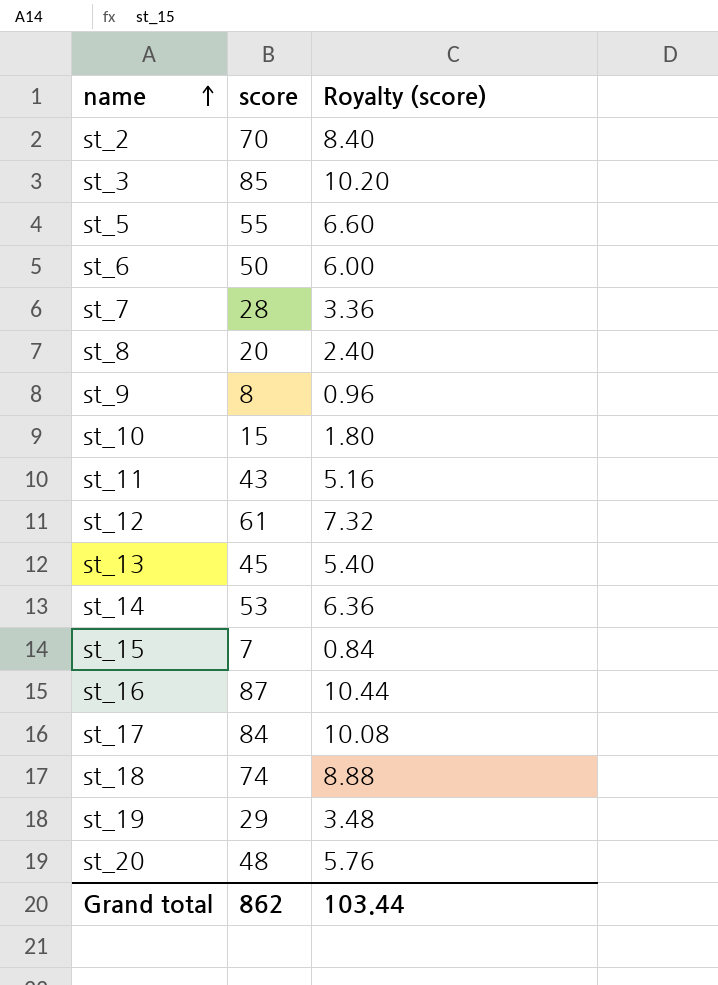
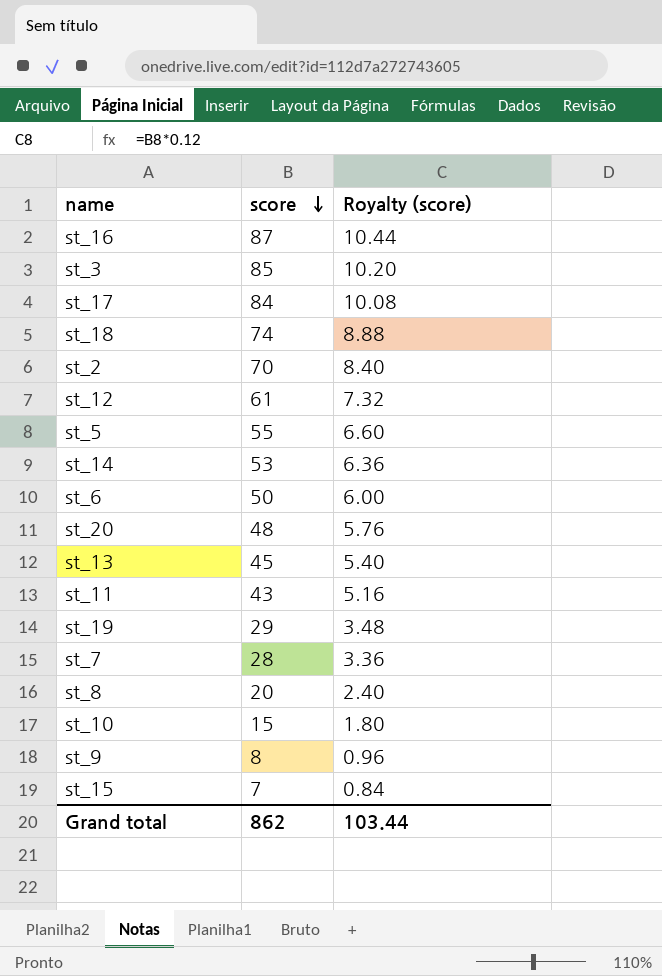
row order: name ascending -> score descending

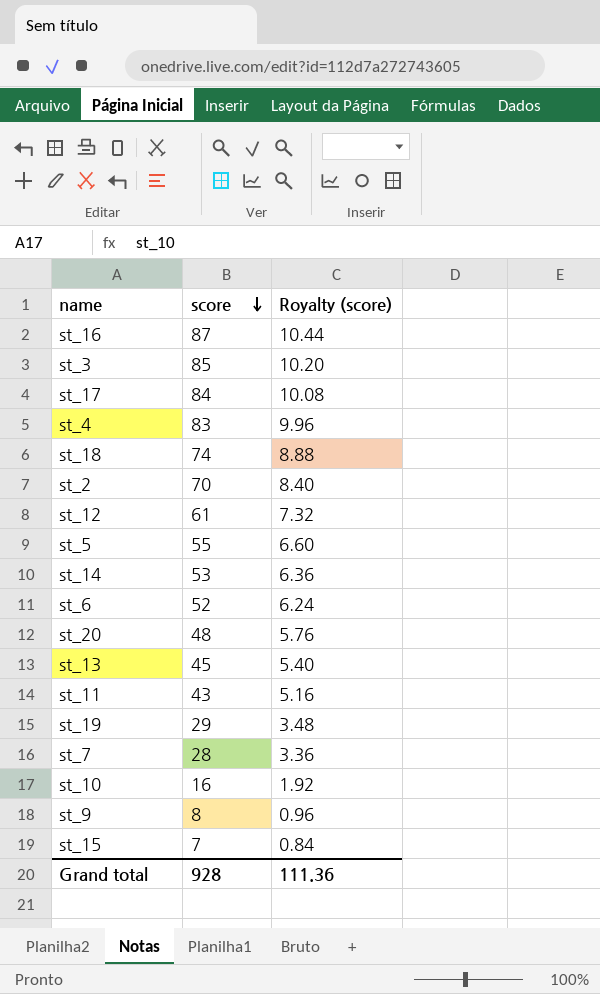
row st_8: 20 | 2.40 -> none
row st_4: none -> 83 | 9.96
st_6 | score: 50 -> 52
st_6 | Royalty (score): 6.00 -> 6.24
st_10 | score: 15 -> 16
st_10 | Royalty (score): 1.80 -> 1.92
Grand total | score: 862 -> 928
Grand total | Royalty (score): 103.44 -> 111.36

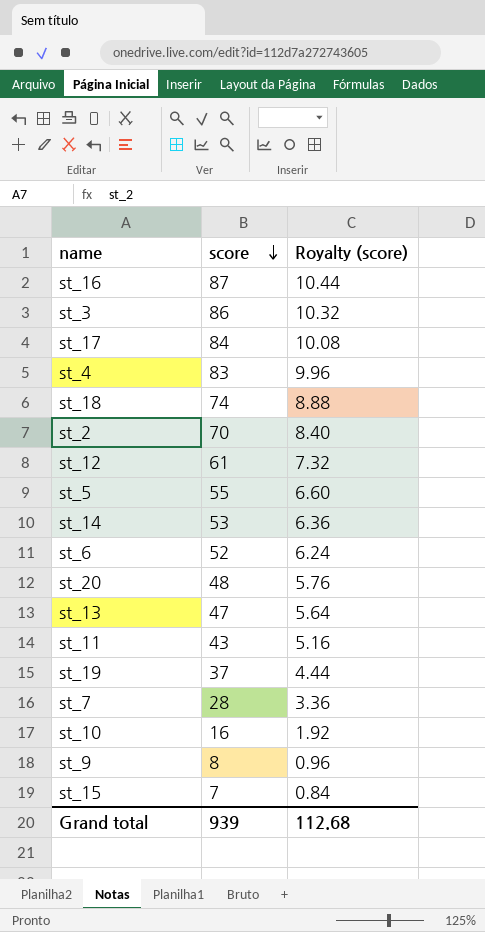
st_3 | score: 85 -> 86
st_3 | Royalty (score): 10.20 -> 10.32
st_13 | score: 45 -> 47
st_13 | Royalty (score): 5.40 -> 5.64
st_19 | score: 29 -> 37
st_19 | Royalty (score): 3.48 -> 4.44
Grand total | score: 928 -> 939
Grand total | Royalty (score): 111.36 -> 112.68

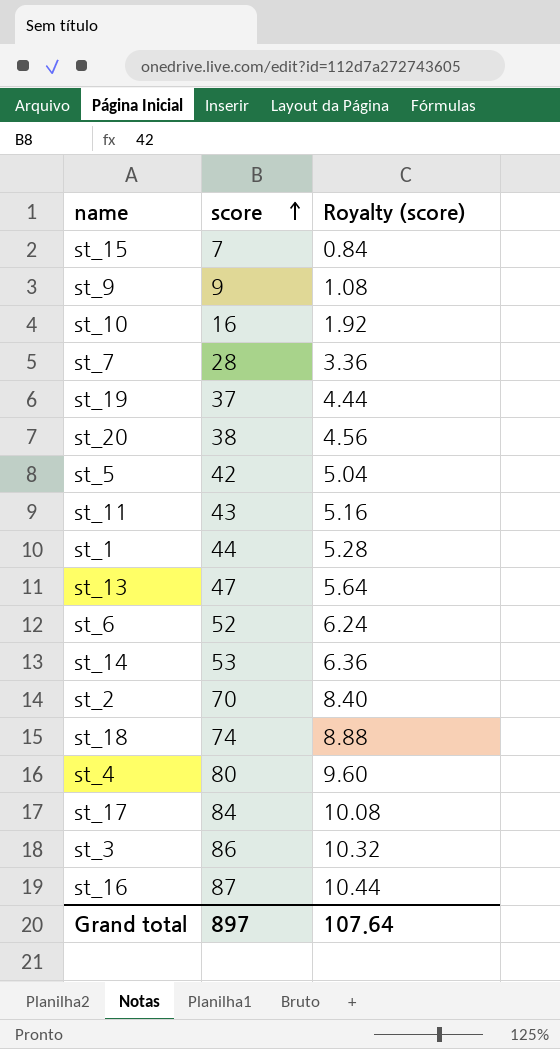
row order: score descending -> score ascending
row st_12: 61 | 7.32 -> none
st_9 | score: 8 -> 9
st_9 | Royalty (score): 0.96 -> 1.08
st_20 | score: 48 -> 38
st_20 | Royalty (score): 5.76 -> 4.56
st_5 | score: 55 -> 42
st_5 | Royalty (score): 6.60 -> 5.04
row st_1: none -> 44 | 5.28
st_4 | score: 83 -> 80
st_4 | Royalty (score): 9.96 -> 9.60
Grand total | score: 939 -> 897
Grand total | Royalty (score): 112.68 -> 107.64

